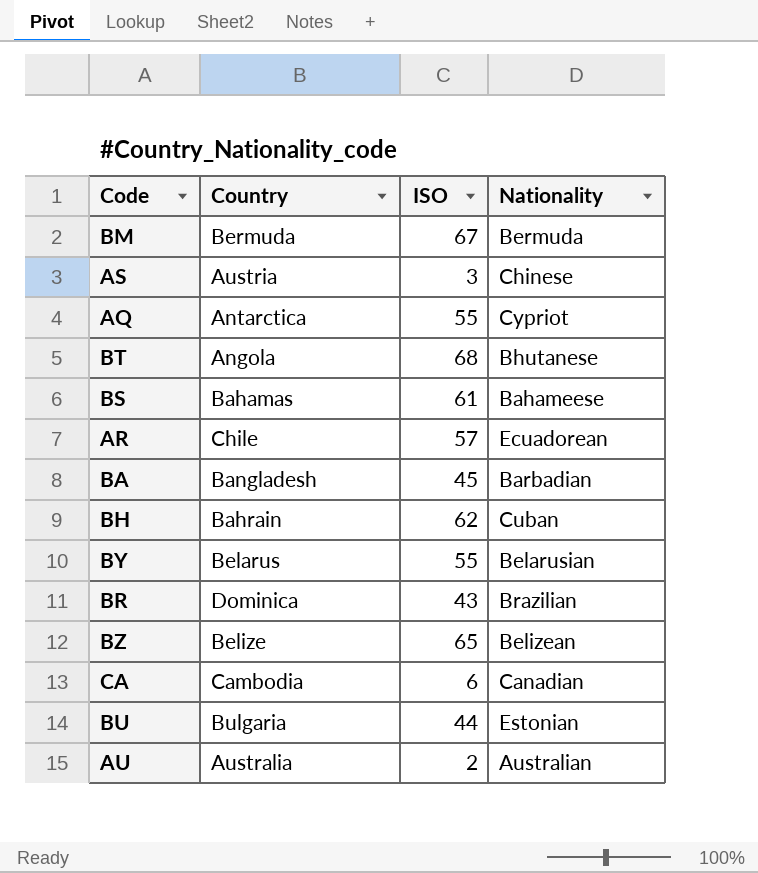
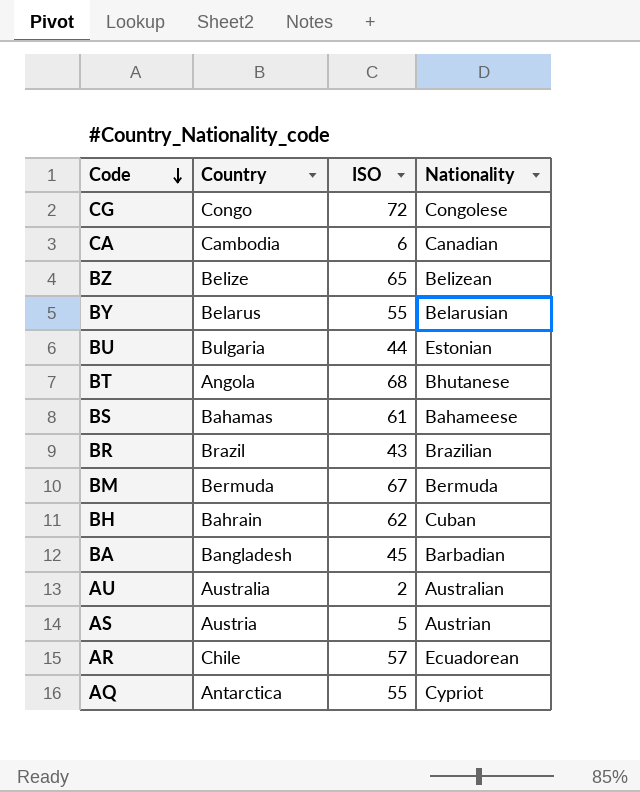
row order: none -> Code descending
row CG: none -> Congo | 72 | Congolese
BR | Country: Dominica -> Brazil
AS | ISO: 3 -> 5
AS | Nationality: Chinese -> Austrian

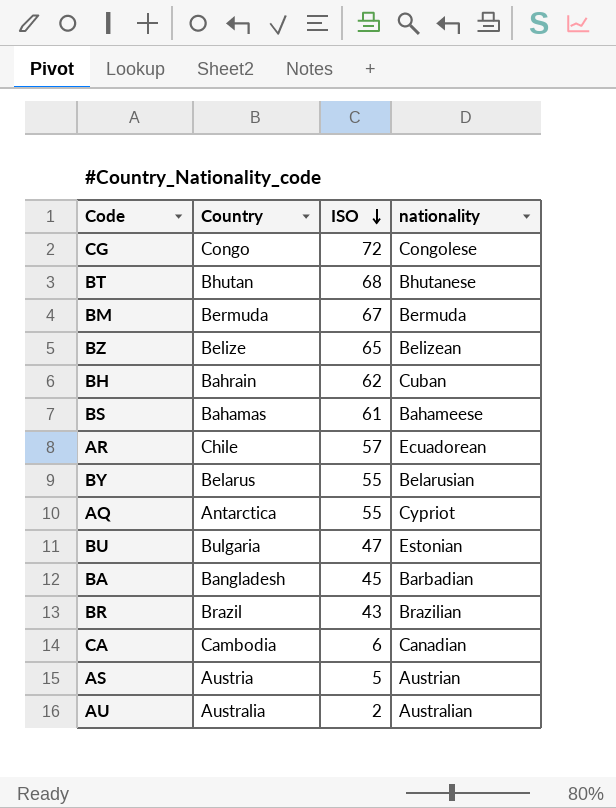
row order: Code descending -> ISO descending
column name: Nationality -> nationality
BT | Country: Angola -> Bhutan
BU | ISO: 44 -> 47

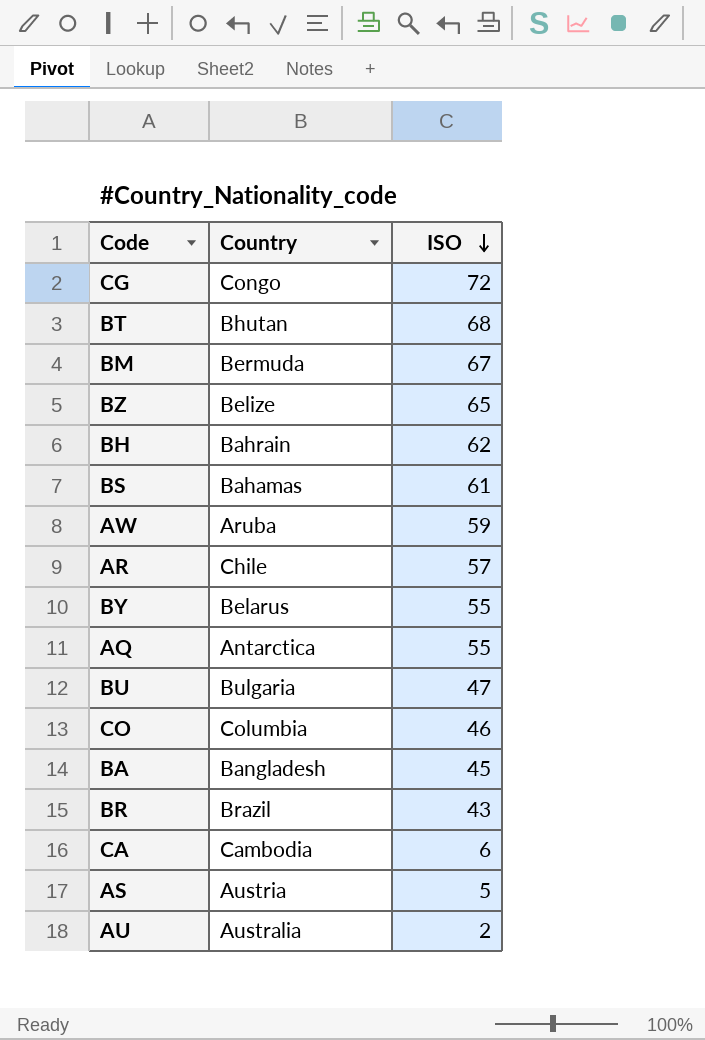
column nationality | position: 4 -> none
row AW: none -> Aruba | 59
row CO: none -> Columbia | 46

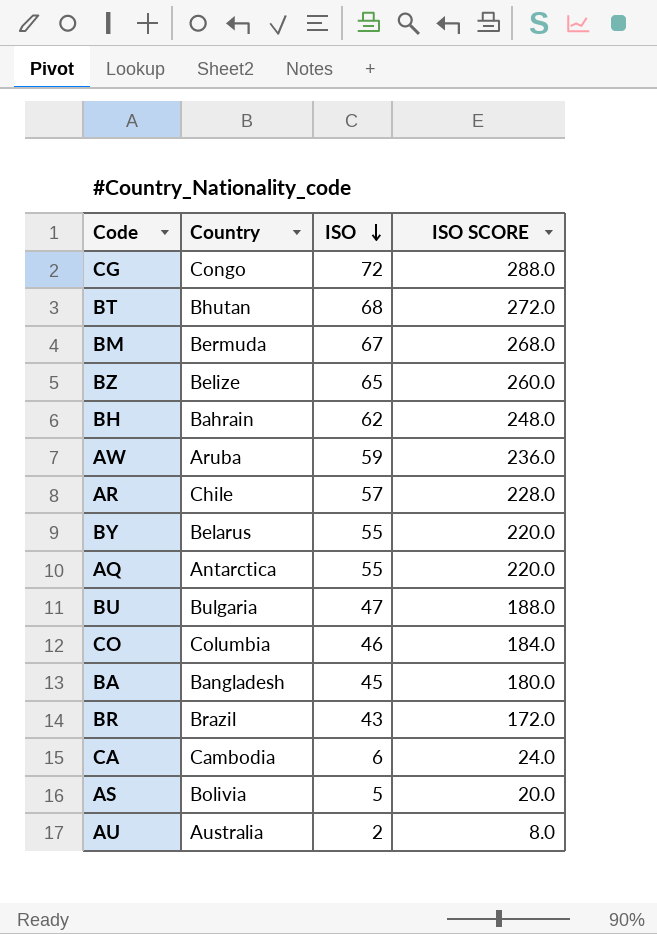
column ISO SCORE | formula: none -> [ISO] * 4
row BS: Bahamas | 61 -> none
AS | Country: Austria -> Bolivia

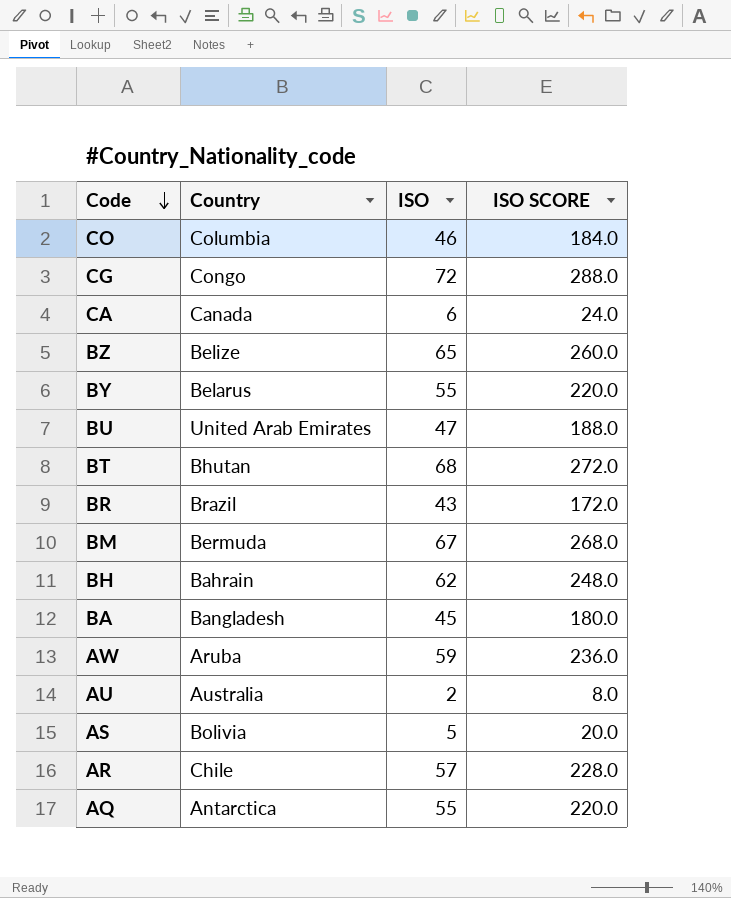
row order: ISO descending -> Code descending
CA | Country: Cambodia -> Canada
BU | Country: Bulgaria -> United Arab Emirates

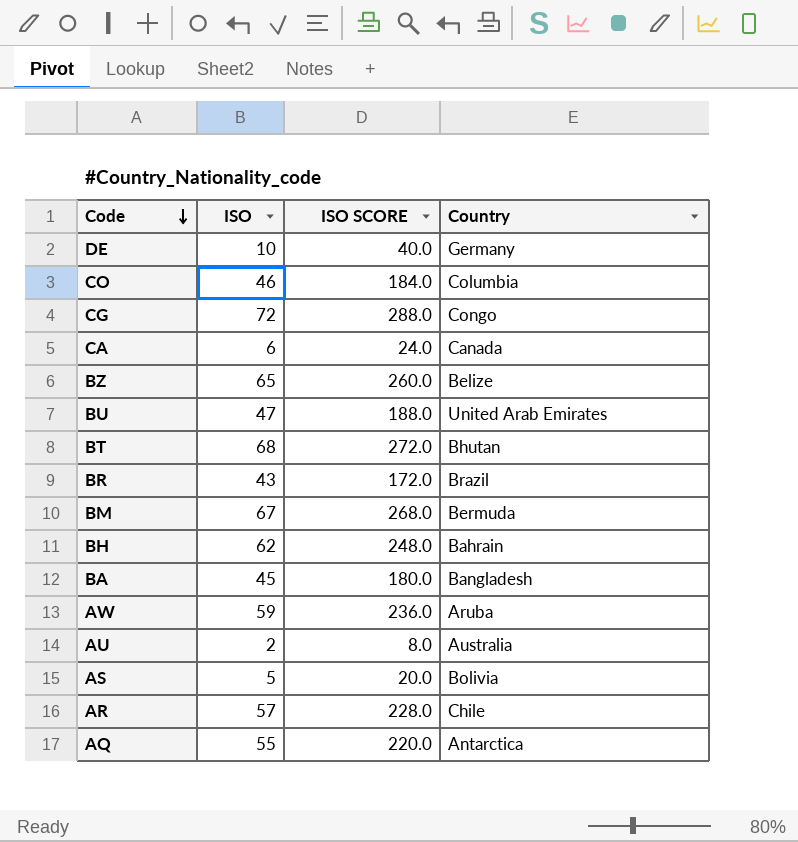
column Country | position: 2 -> 4
row BY: Belarus | 55 | 220.0 -> none
row DE: none -> 10 | 40.0 | Germany

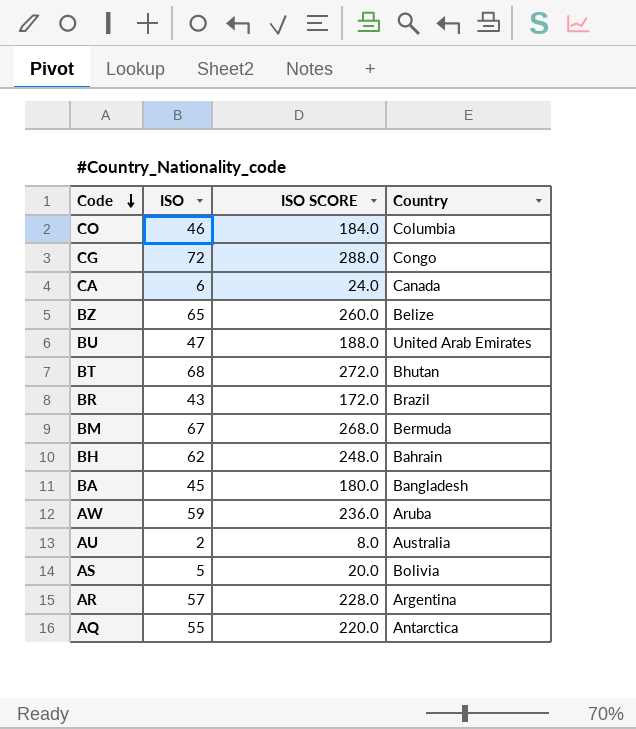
row DE: 10 | 40.0 | Germany -> none
AR | Country: Chile -> Argentina

